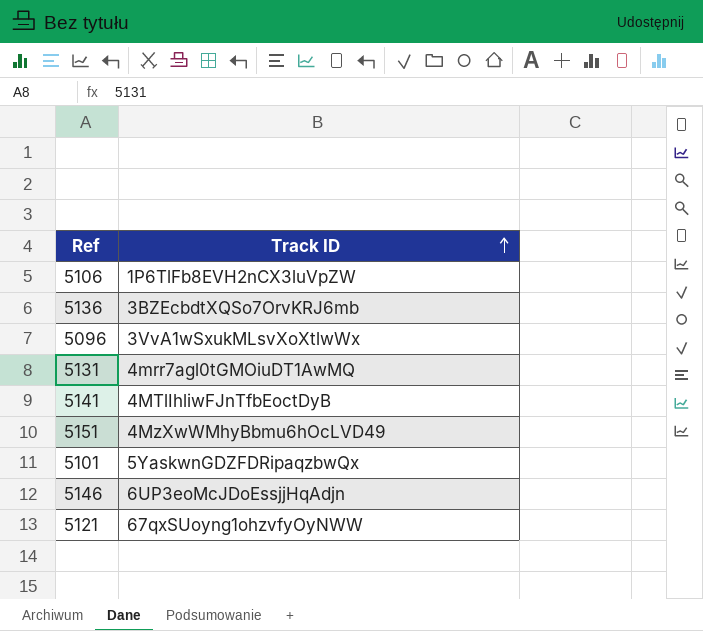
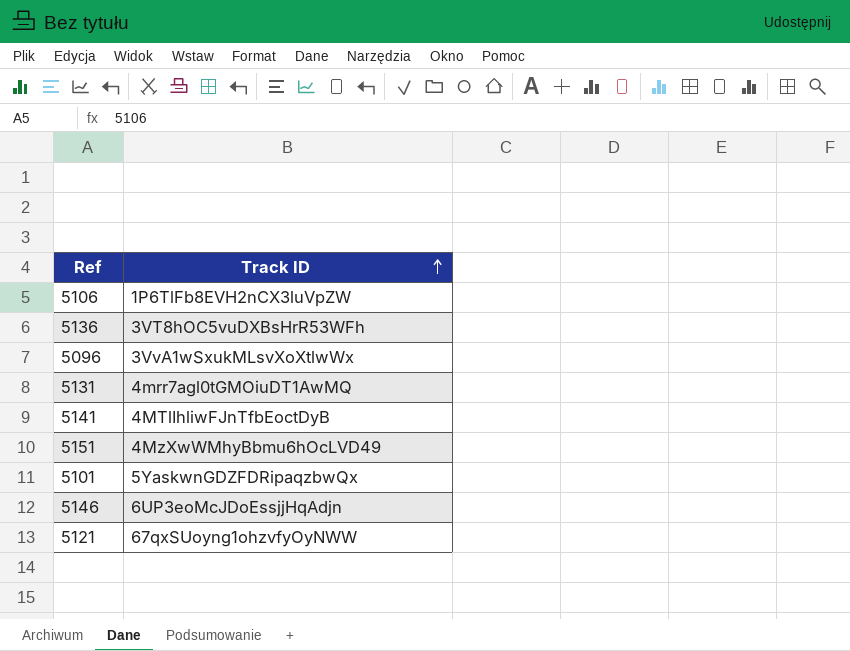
5136 | Track ID: 3BZEcbdtXQSo7OrvKRJ6mb -> 3VT8hOC5vuDXBsHrR53WFh

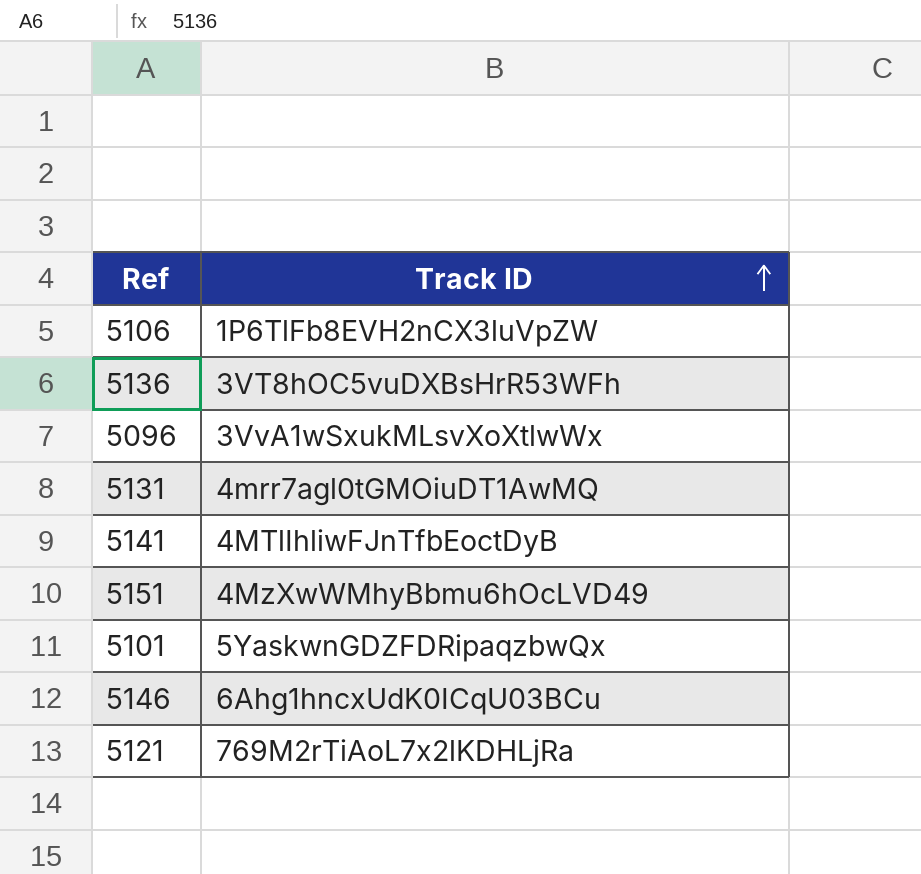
5146 | Track ID: 6UP3eoMcJDoEssjjHqAdjn -> 6Ahg1hncxUdK0ICqU03BCu
5121 | Track ID: 67qxSUoyng1ohzvfyOyNWW -> 769M2rTiAoL7x2lKDHLjRa

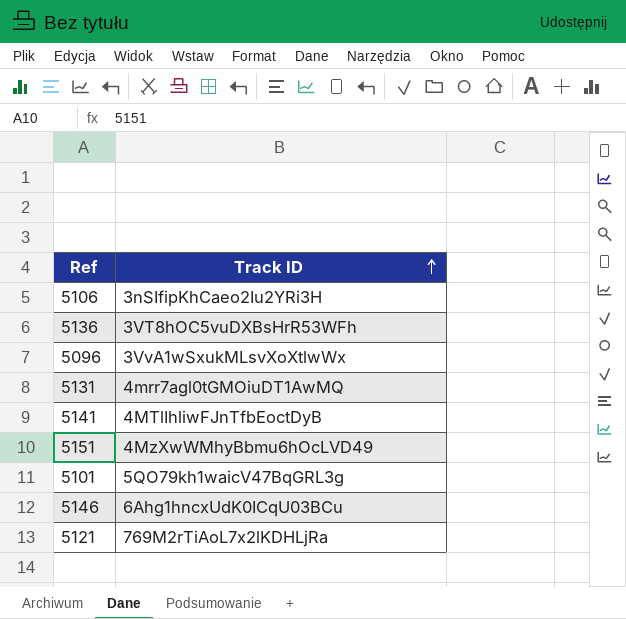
5106 | Track ID: 1P6TlFb8EVH2nCX3luVpZW -> 3nSIfipKhCaeo2Iu2YRi3H
5101 | Track ID: 5YaskwnGDZFDRipaqzbwQx -> 5QO79kh1waicV47BqGRL3g

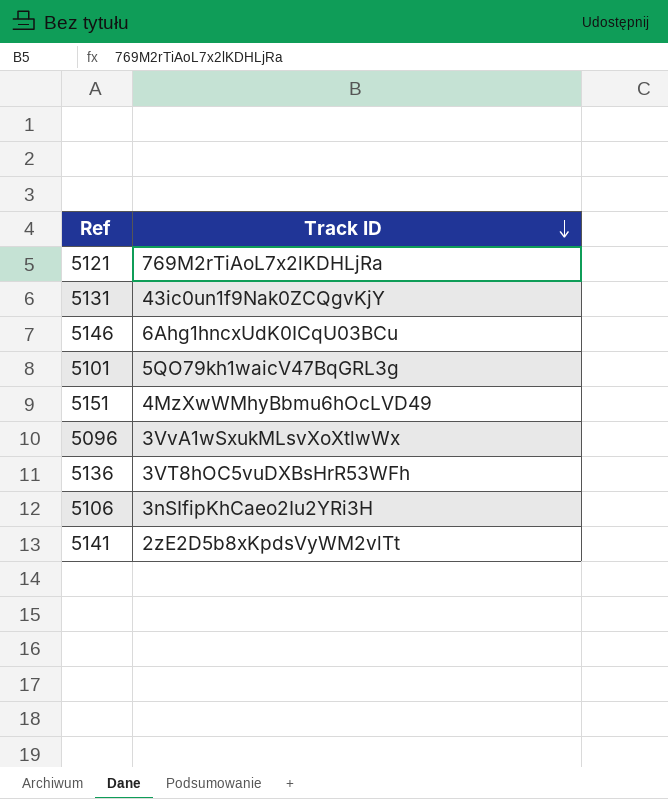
row order: Track ID ascending -> Track ID descending
5131 | Track ID: 4mrr7agl0tGMOiuDT1AwMQ -> 43ic0un1f9Nak0ZCQgvKjY
5141 | Track ID: 4MTlIhliwFJnTfbEoctDyB -> 2zE2D5b8xKpdsVyWM2vlTt

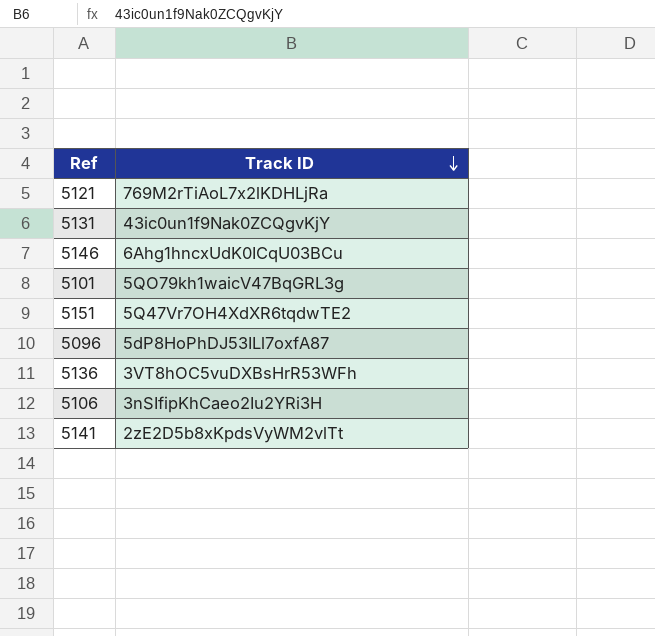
5151 | Track ID: 4MzXwWMhyBbmu6hOcLVD49 -> 5Q47Vr7OH4XdXR6tqdwTE2
5096 | Track ID: 3VvA1wSxukMLsvXoXtlwWx -> 5dP8HoPhDJ53ILl7oxfA87

